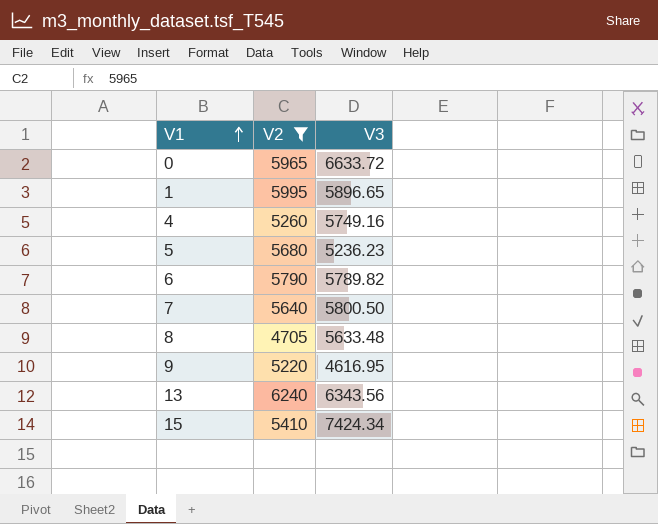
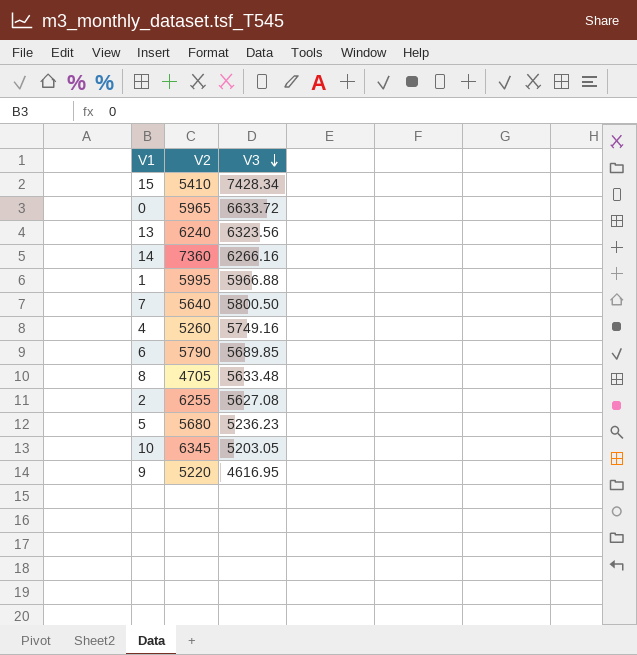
filter: V2 <= 6240 -> none
row order: V1 ascending -> V3 descending
15 | V3: 7424.34 -> 7428.34
13 | V3: 6343.56 -> 6323.56
1 | V3: 5896.65 -> 5966.88
6 | V3: 5789.82 -> 5689.85

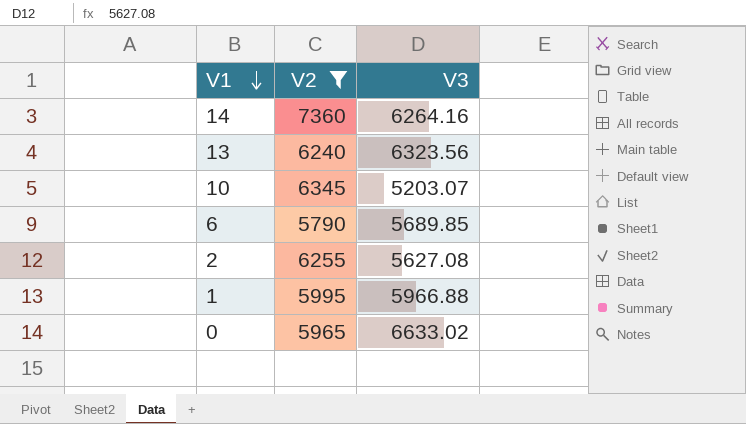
filter: none -> V2 >= 5790
row order: V3 descending -> V1 descending
14 | V3: 6266.16 -> 6264.16
10 | V3: 5203.05 -> 5203.07
0 | V3: 6633.72 -> 6633.02

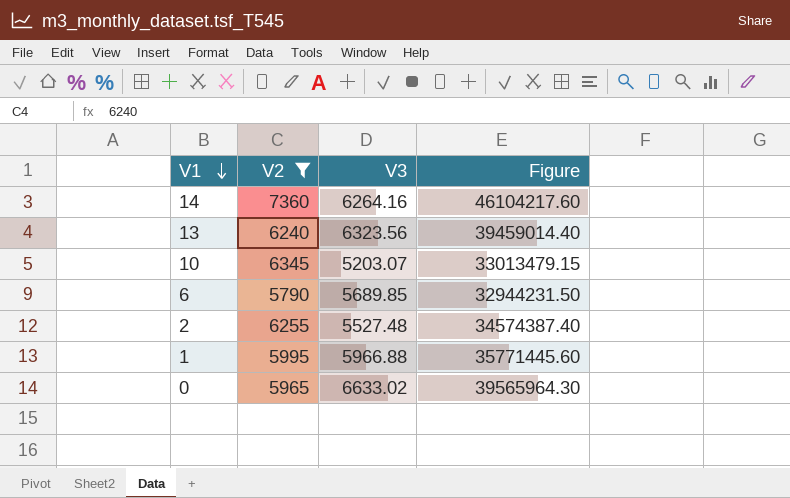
column Figure | formula: none -> [V2] * [V3]
2 | V3: 5627.08 -> 5527.48

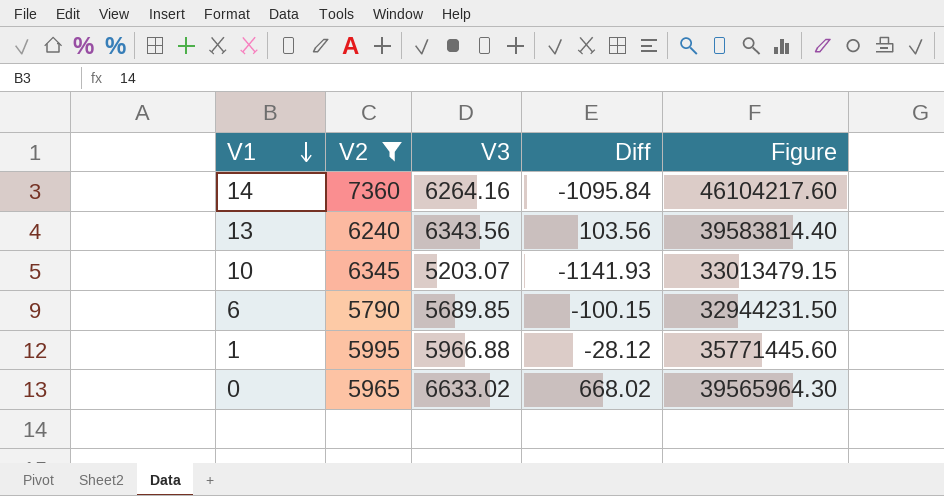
column Diff | formula: none -> [V3] - [V2]
row 2: 6255 | 5527.48 | 34574387.40 -> none
13 | V3: 6323.56 -> 6343.56
13 | Figure: 39459014.40 -> 39583814.40

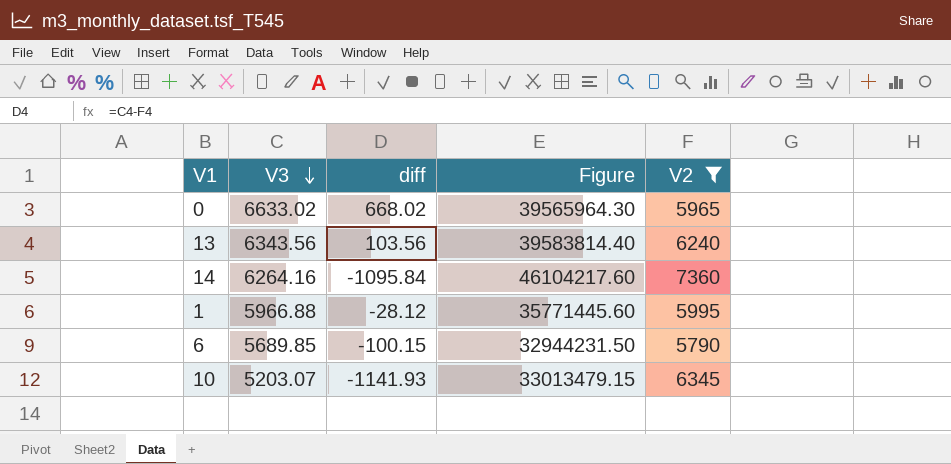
row order: V1 descending -> V3 descending
column name: Diff -> diff
column V2 | position: 2 -> 5

